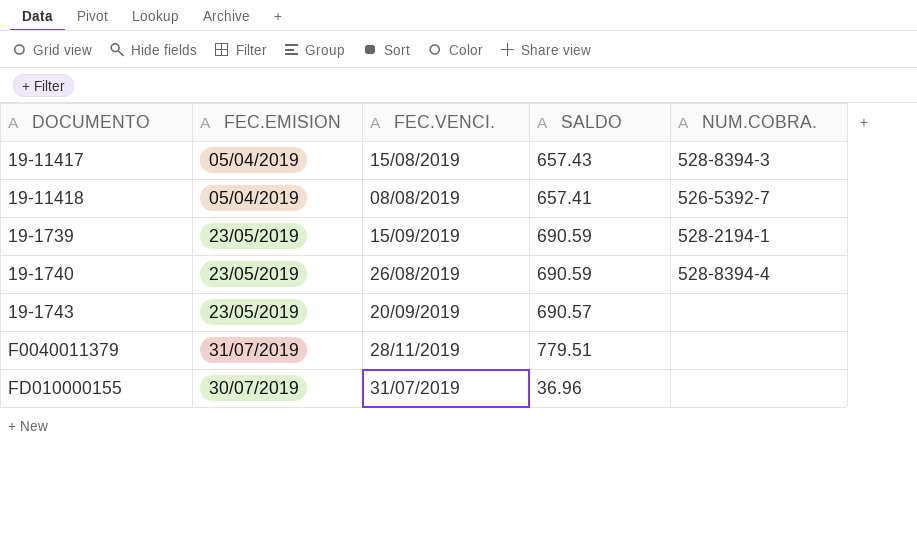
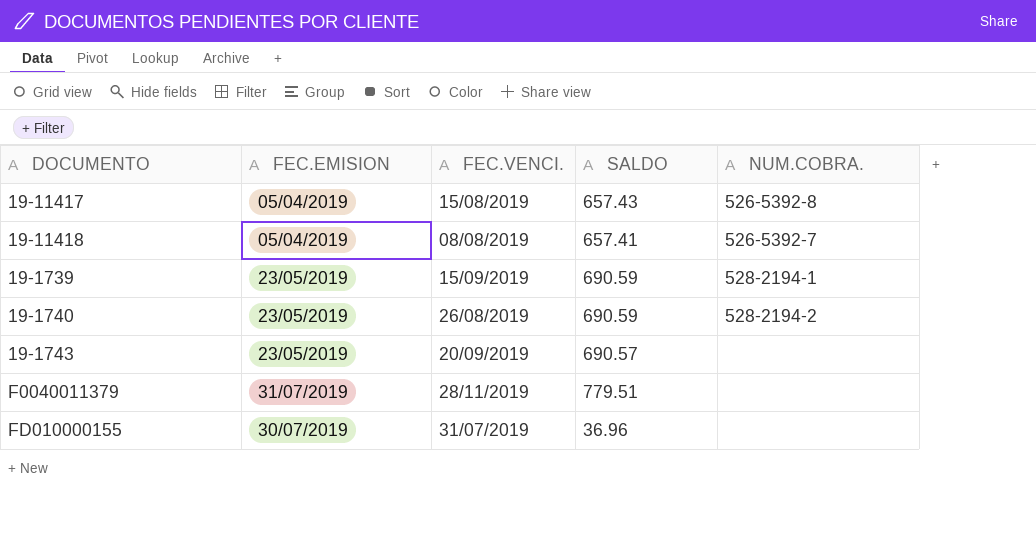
19-11417 | NUM.COBRA.: 528-8394-3 -> 526-5392-8
19-1740 | NUM.COBRA.: 528-8394-4 -> 528-2194-2

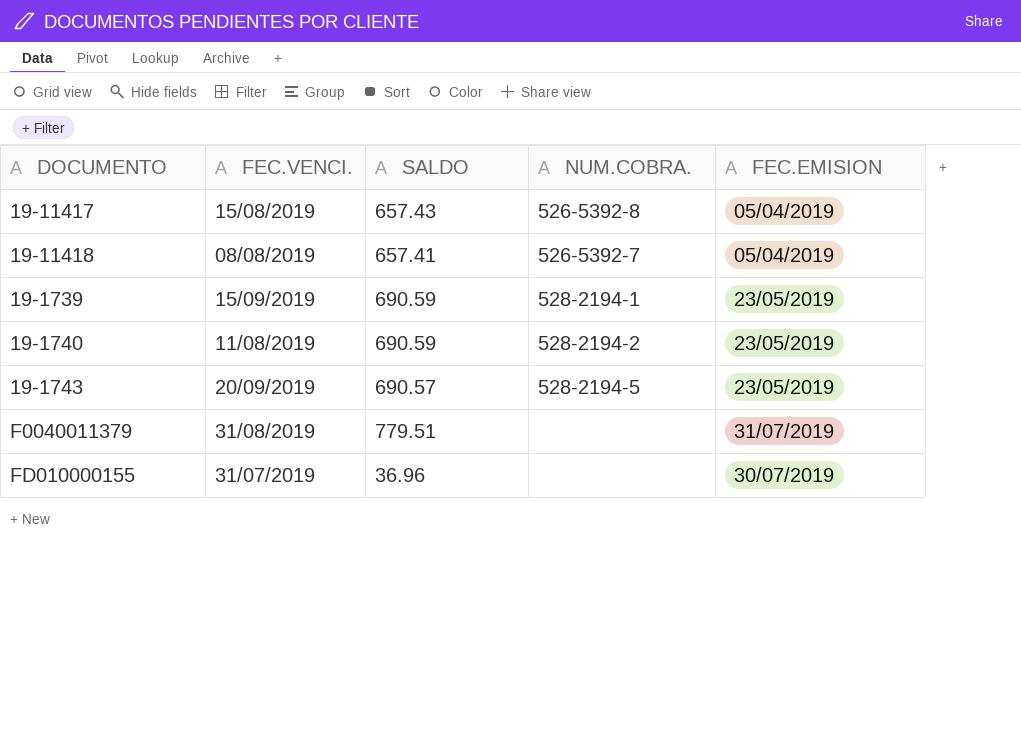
column FEC.EMISION | position: 2 -> 5
19-1740 | FEC.VENCI.: 26/08/2019 -> 11/08/2019
19-1743 | NUM.COBRA.: none -> 528-2194-5
F0040011379 | FEC.VENCI.: 28/11/2019 -> 31/08/2019

